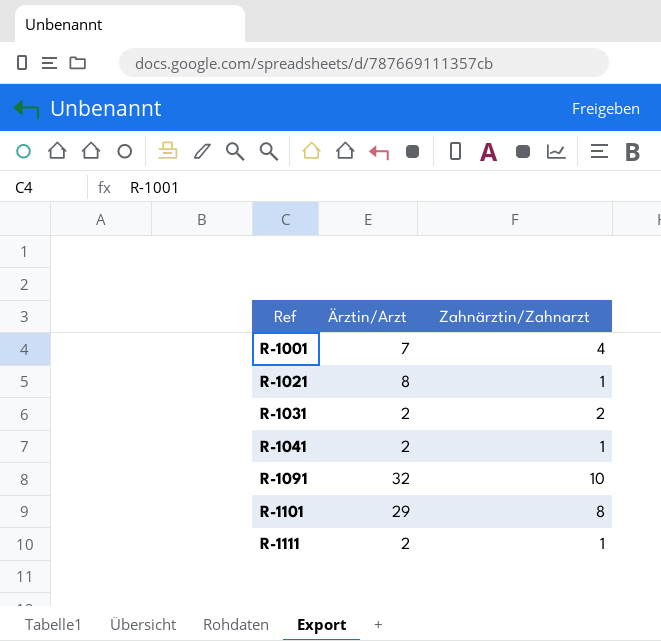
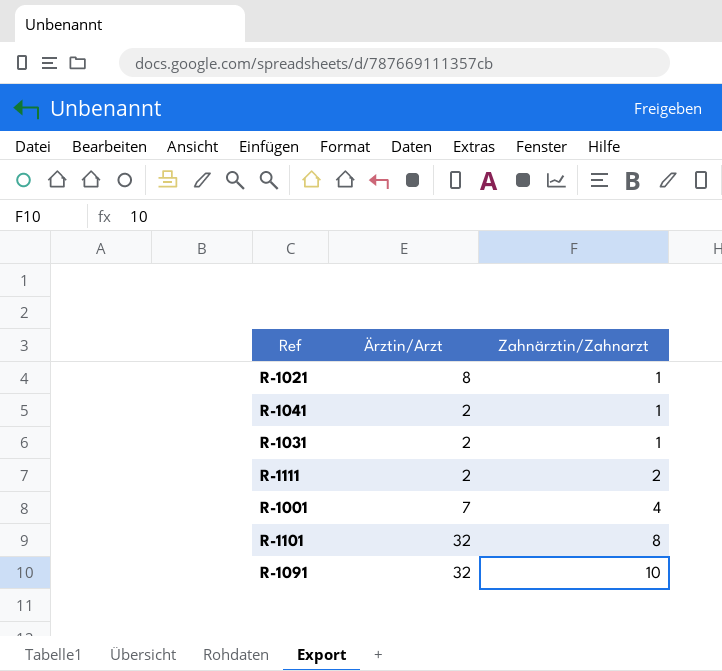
row order: Ref ascending -> Zahnärztin/Zahnarzt ascending
R-1031 | Zahnärztin/Zahnarzt: 2 -> 1
R-1111 | Zahnärztin/Zahnarzt: 1 -> 2
R-1101 | Ärztin/Arzt: 29 -> 32

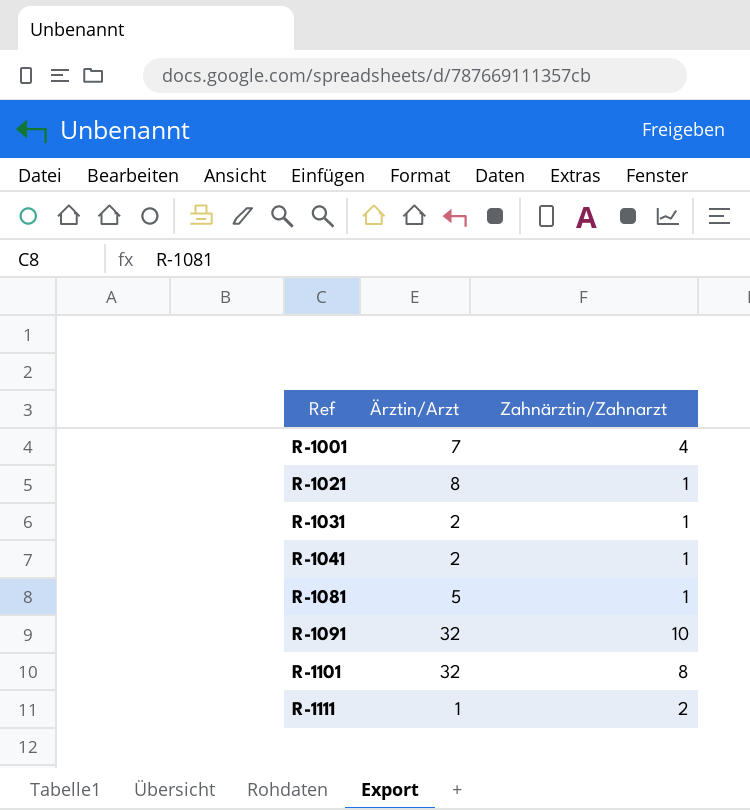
row order: Zahnärztin/Zahnarzt ascending -> Ref ascending
row R-1081: none -> 5 | 1
R-1111 | Ärztin/Arzt: 2 -> 1

